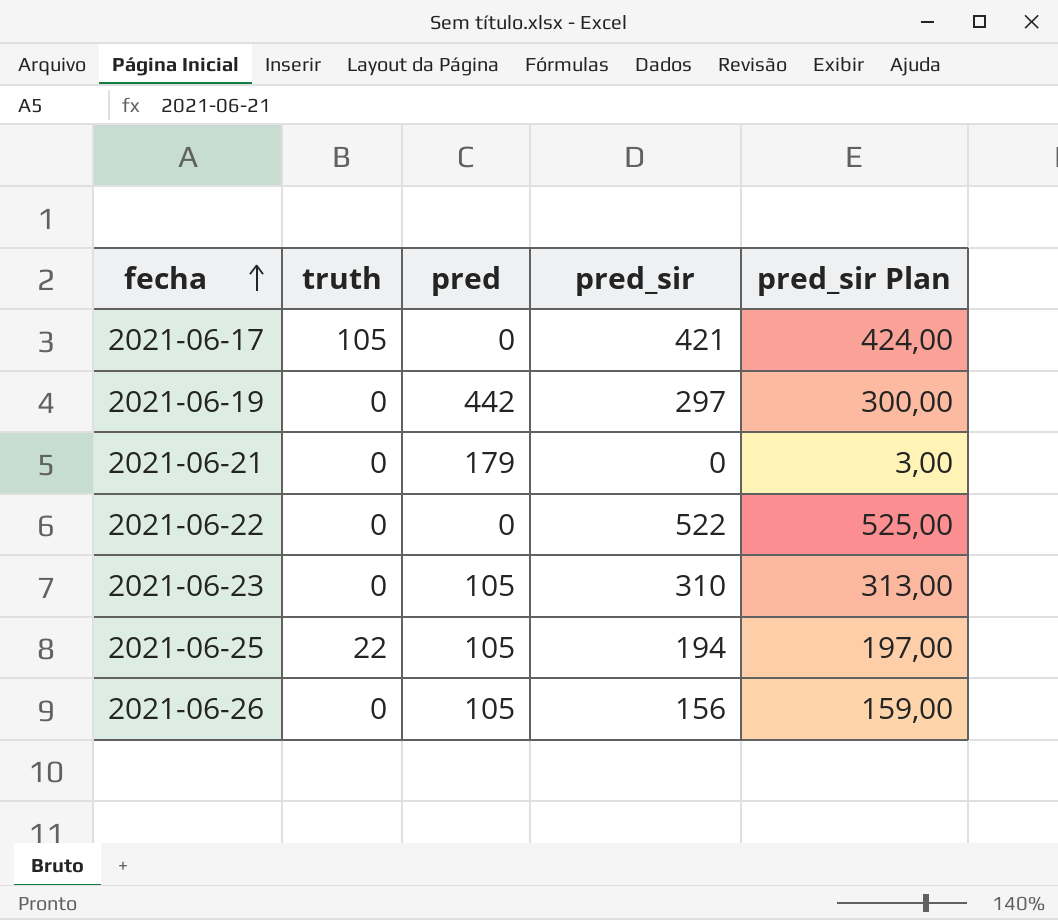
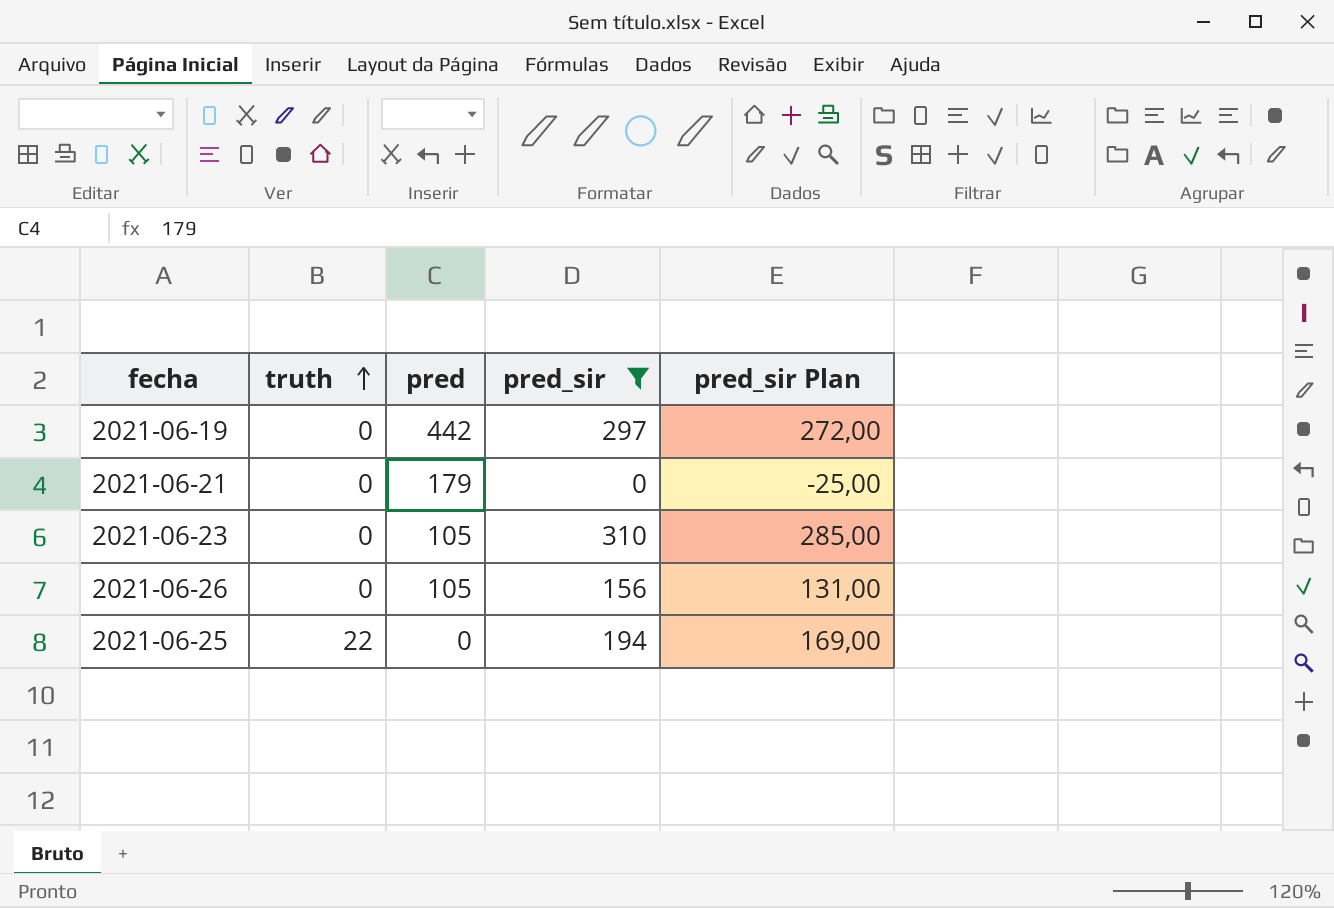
filter: none -> pred_sir <= 310
row order: fecha ascending -> truth ascending
column pred_sir Plan | formula: [pred_sir] + 3 -> [pred_sir] - 25
2021-06-25 | pred: 105 -> 0

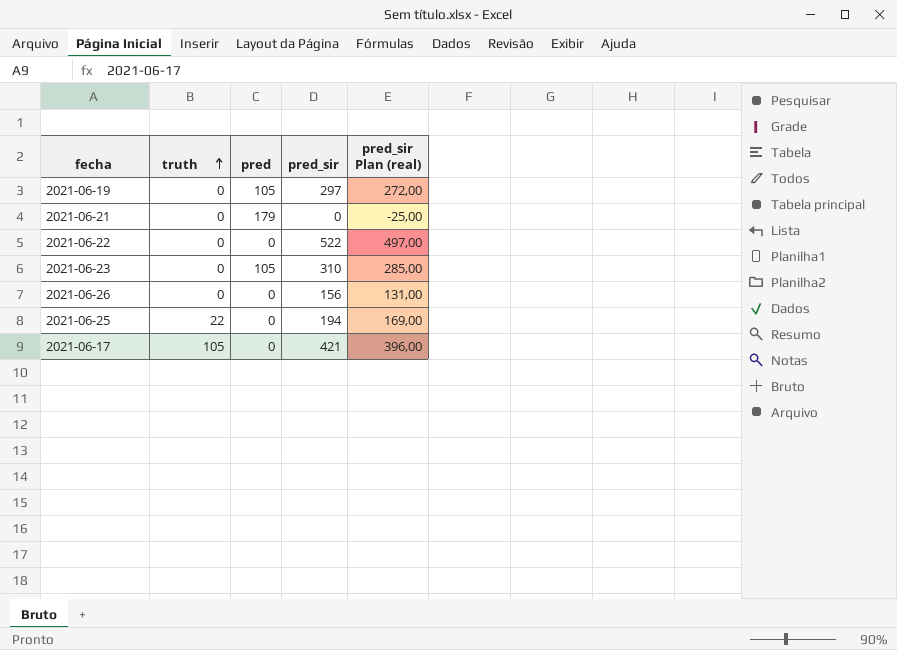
filter: pred_sir <= 310 -> none
column name: pred_sir Plan -> pred_sir Plan (real)
2021-06-19 | pred: 442 -> 105
2021-06-26 | pred: 105 -> 0

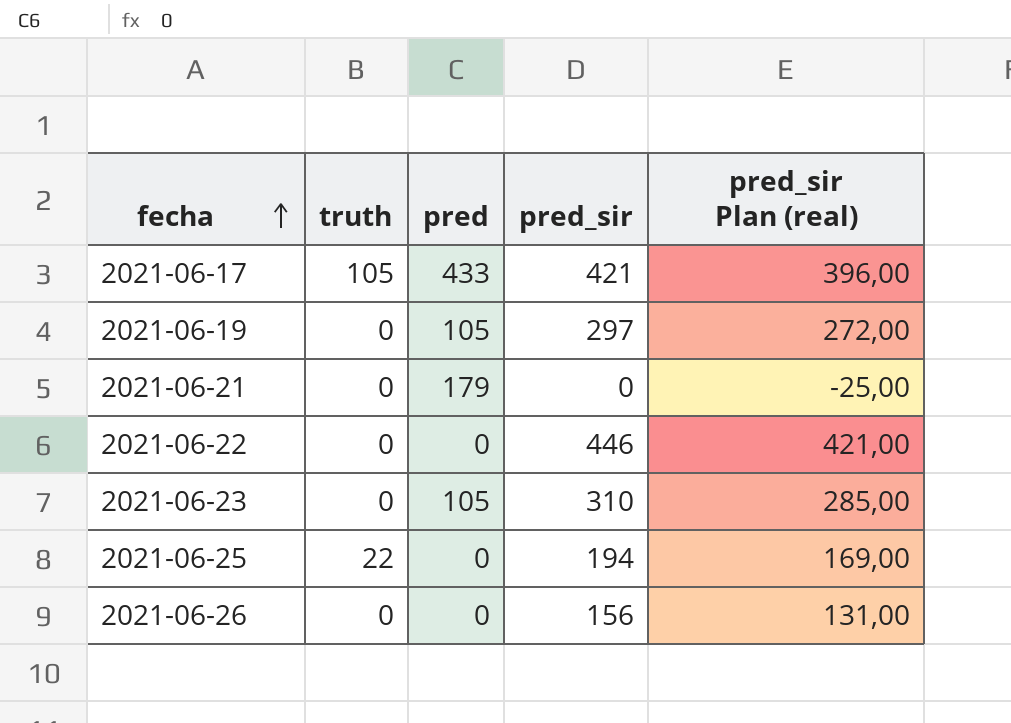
row order: truth ascending -> fecha ascending
2021-06-17 | pred: 0 -> 433
2021-06-22 | pred_sir: 522 -> 446
2021-06-22 | pred_sir Plan (real): 497,00 -> 421,00

